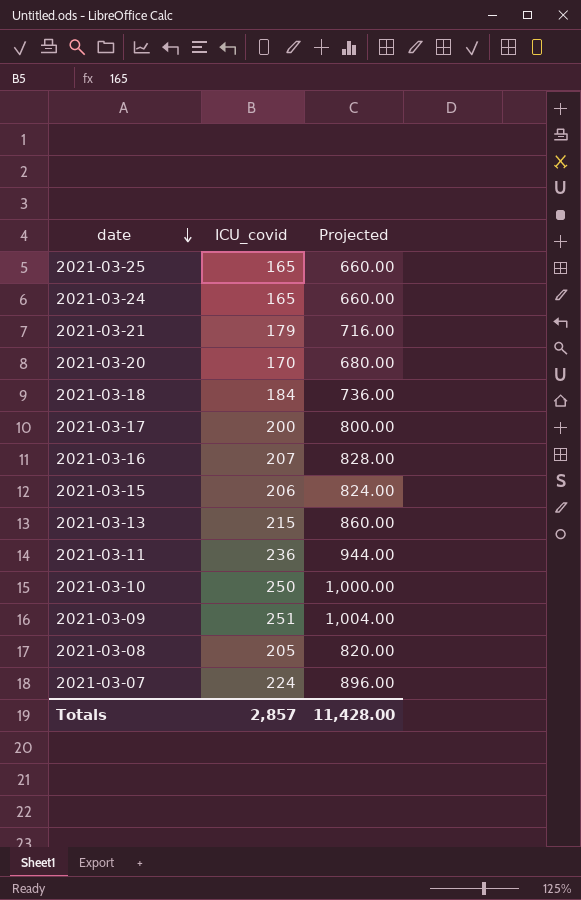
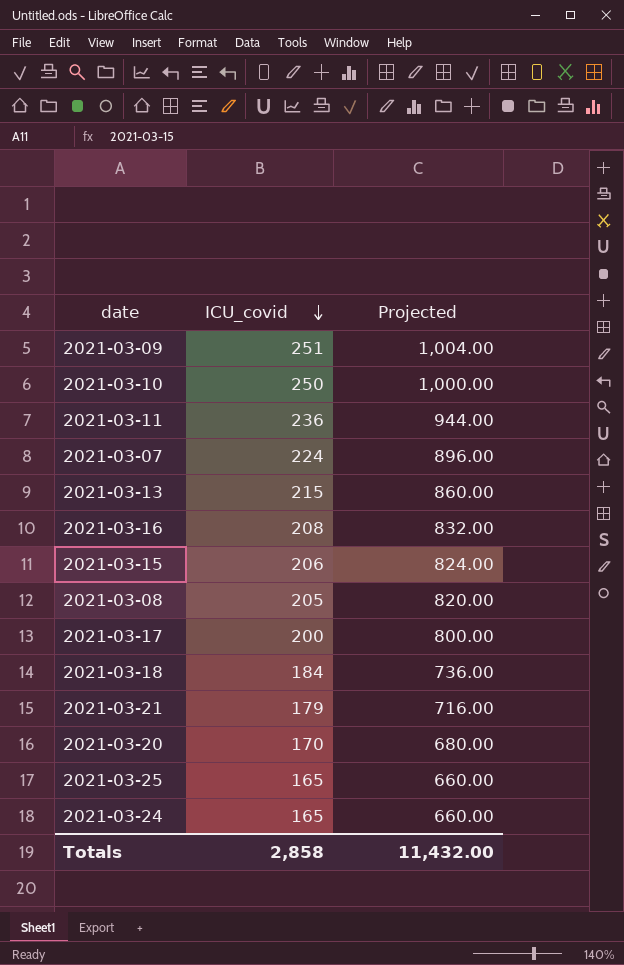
row order: date descending -> ICU_covid descending
2021-03-16 | ICU_covid: 207 -> 208
2021-03-16 | Projected: 828.00 -> 832.00
Totals | ICU_covid: 2,857 -> 2,858
Totals | Projected: 11,428.00 -> 11,432.00

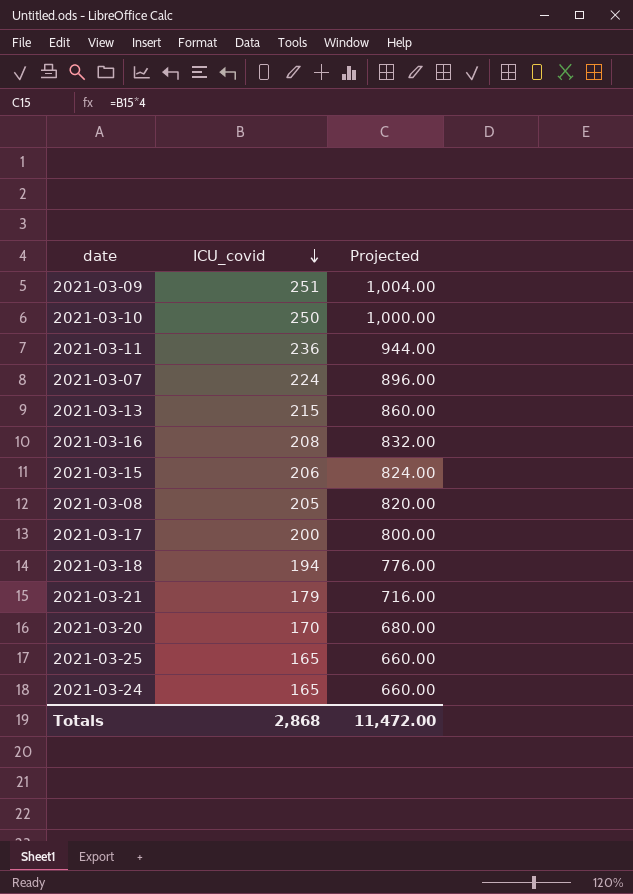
2021-03-18 | ICU_covid: 184 -> 194
2021-03-18 | Projected: 736.00 -> 776.00
Totals | ICU_covid: 2,858 -> 2,868
Totals | Projected: 11,432.00 -> 11,472.00

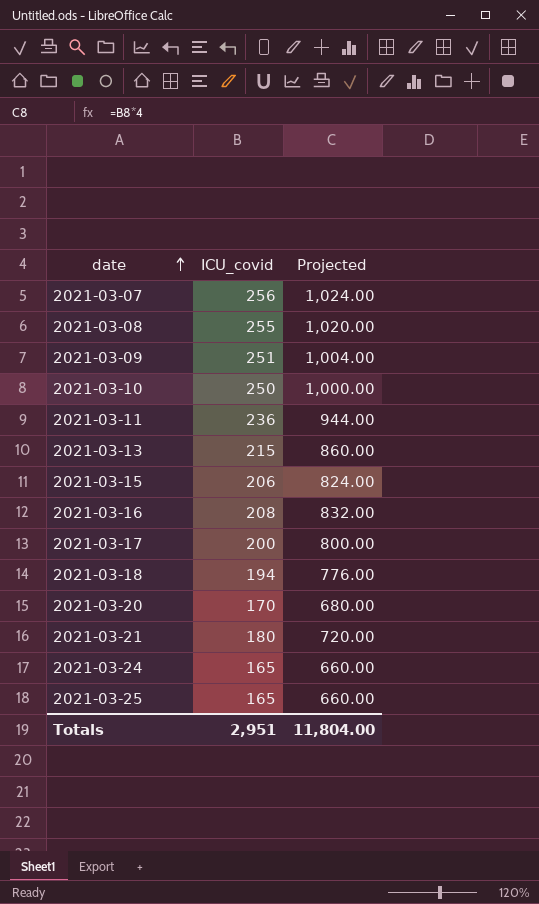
row order: ICU_covid descending -> date ascending
2021-03-07 | ICU_covid: 224 -> 256
2021-03-07 | Projected: 896.00 -> 1,024.00
2021-03-08 | ICU_covid: 205 -> 255
2021-03-08 | Projected: 820.00 -> 1,020.00
2021-03-21 | ICU_covid: 179 -> 180
2021-03-21 | Projected: 716.00 -> 720.00
Totals | ICU_covid: 2,868 -> 2,951
Totals | Projected: 11,472.00 -> 11,804.00

